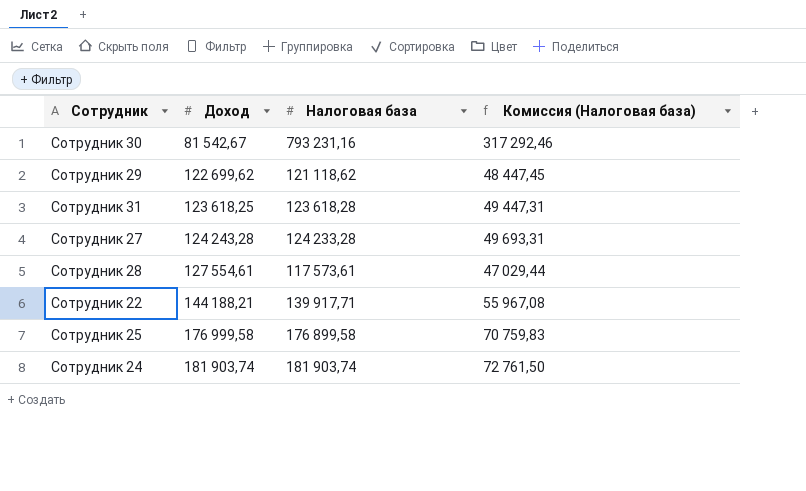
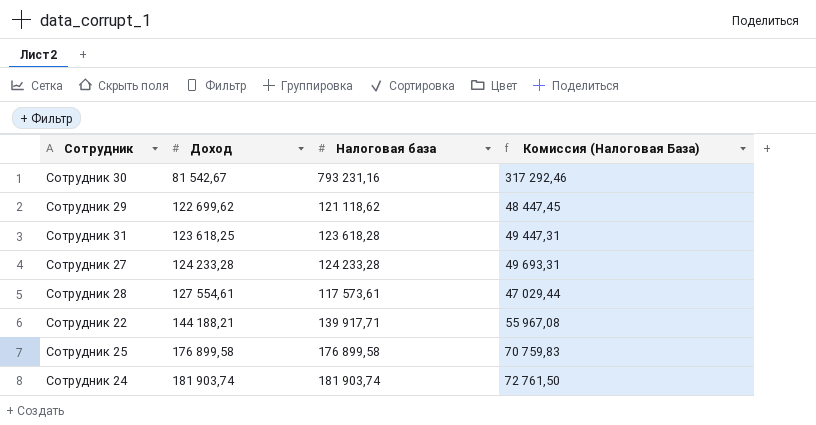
column name: Комиссия (Налоговая база) -> Комиссия (Налоговая База)
Сотрудник 27 | Доход: 124 243,28 -> 124 233,28
Сотрудник 25 | Доход: 176 999,58 -> 176 899,58

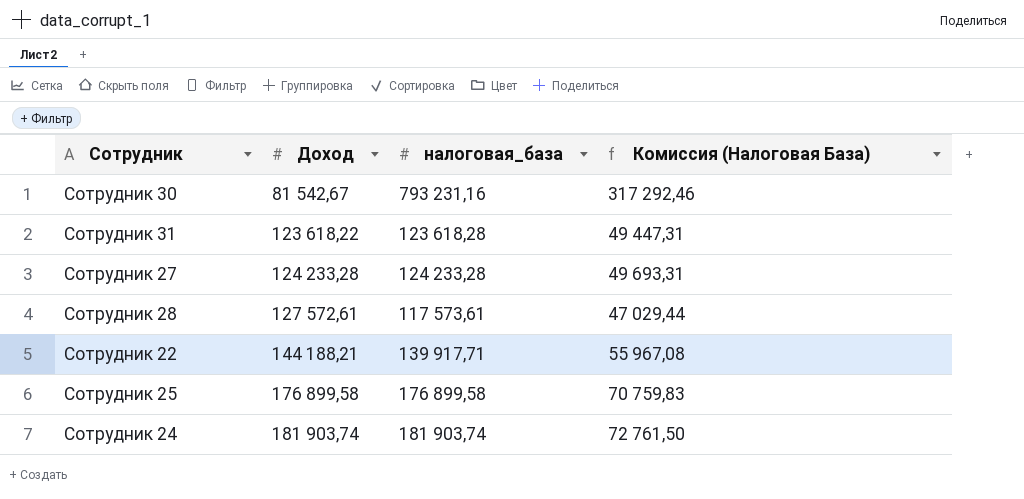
column name: Налоговая база -> налоговая_база
row Сотрудник 29: 122 699,62 | 121 118,62 | 48 447,45 -> none
Сотрудник 31 | Доход: 123 618,25 -> 123 618,22
Сотрудник 28 | Доход: 127 554,61 -> 127 572,61

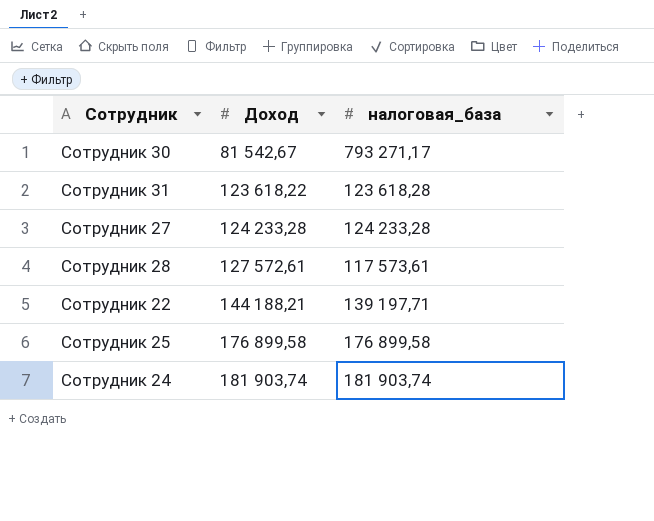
column Комиссия (Налоговая База) | formula: [налоговая_база] * 0,4 -> none
Сотрудник 30 | налоговая_база: 793 231,16 -> 793 271,17
Сотрудник 22 | налоговая_база: 139 917,71 -> 139 197,71

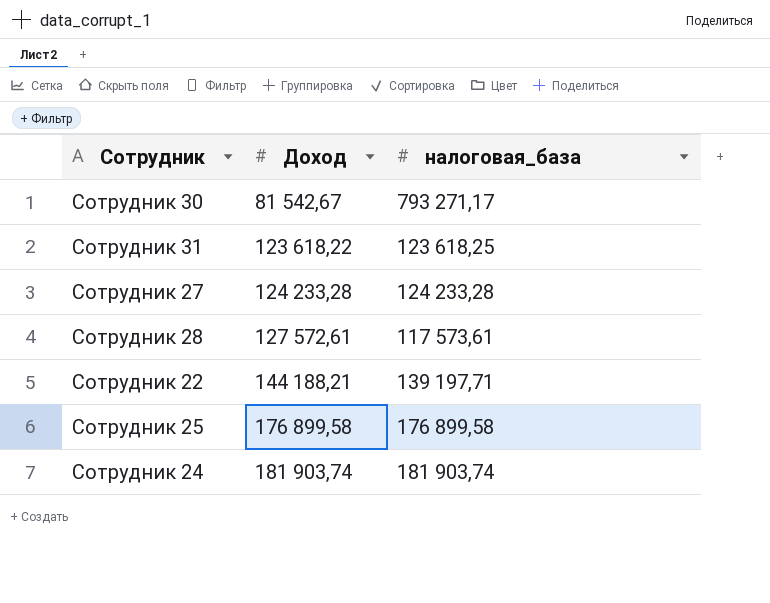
Сотрудник 31 | налоговая_база: 123 618,28 -> 123 618,25

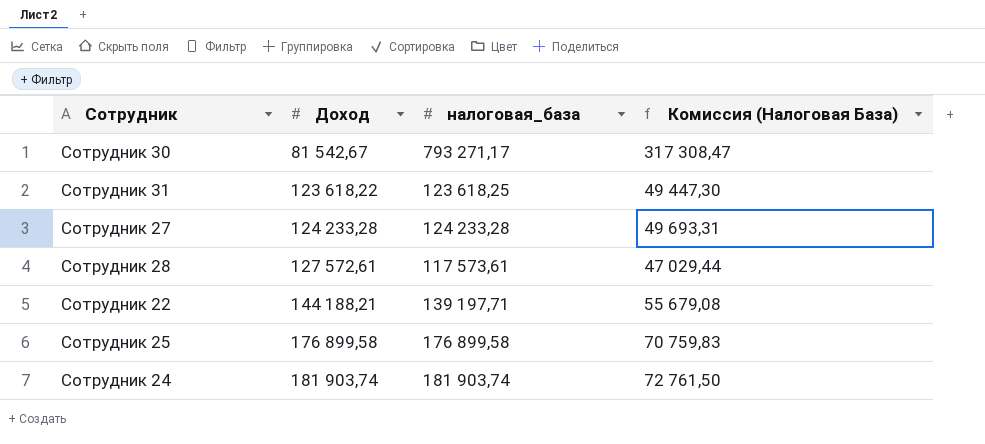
column Комиссия (Налоговая База) | formula: none -> [налоговая_база] * 0,4

